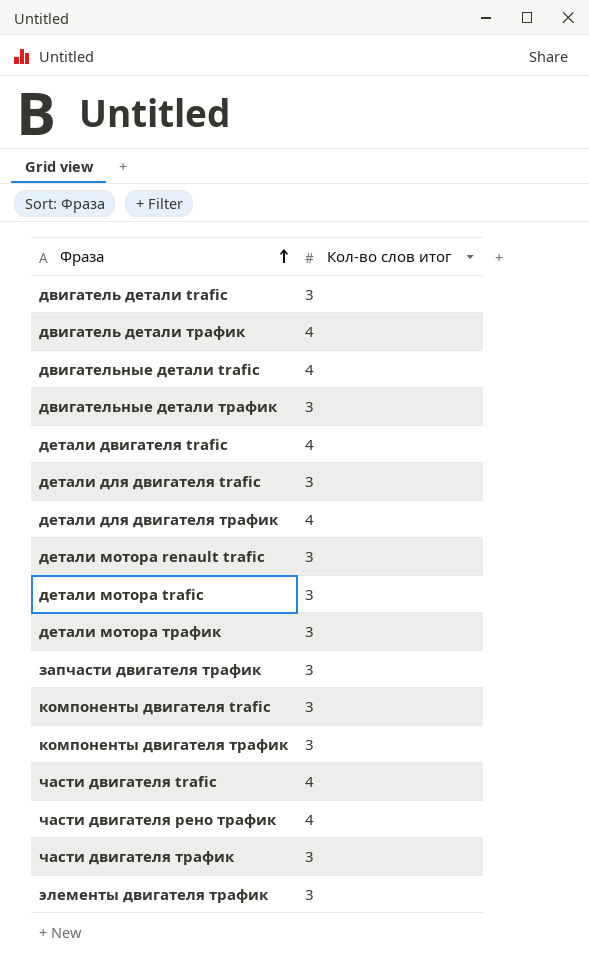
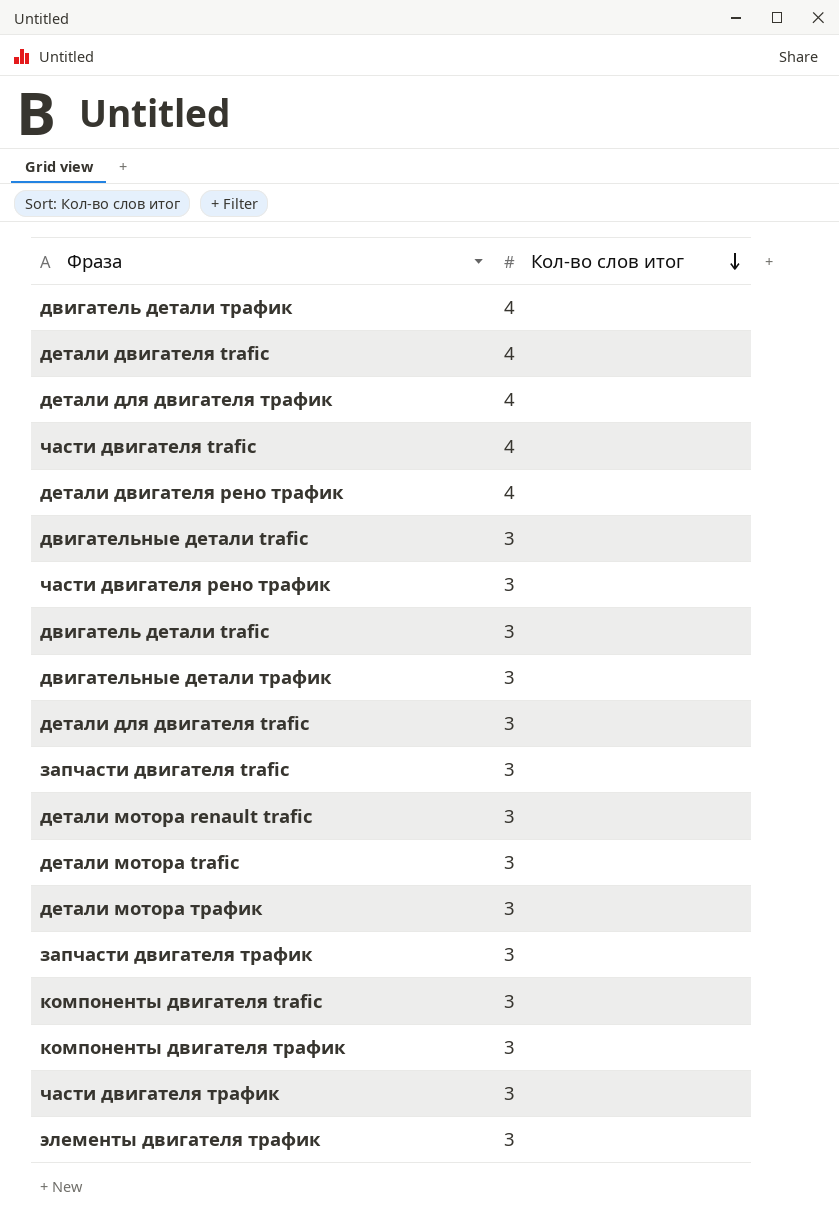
row order: Фраза ascending -> Кол-во слов итог descending
row детали двигателя рено трафик: none -> 4
двигательные детали trafic | Кол-во слов итог: 4 -> 3
части двигателя рено трафик | Кол-во слов итог: 4 -> 3
row запчасти двигателя trafic: none -> 3

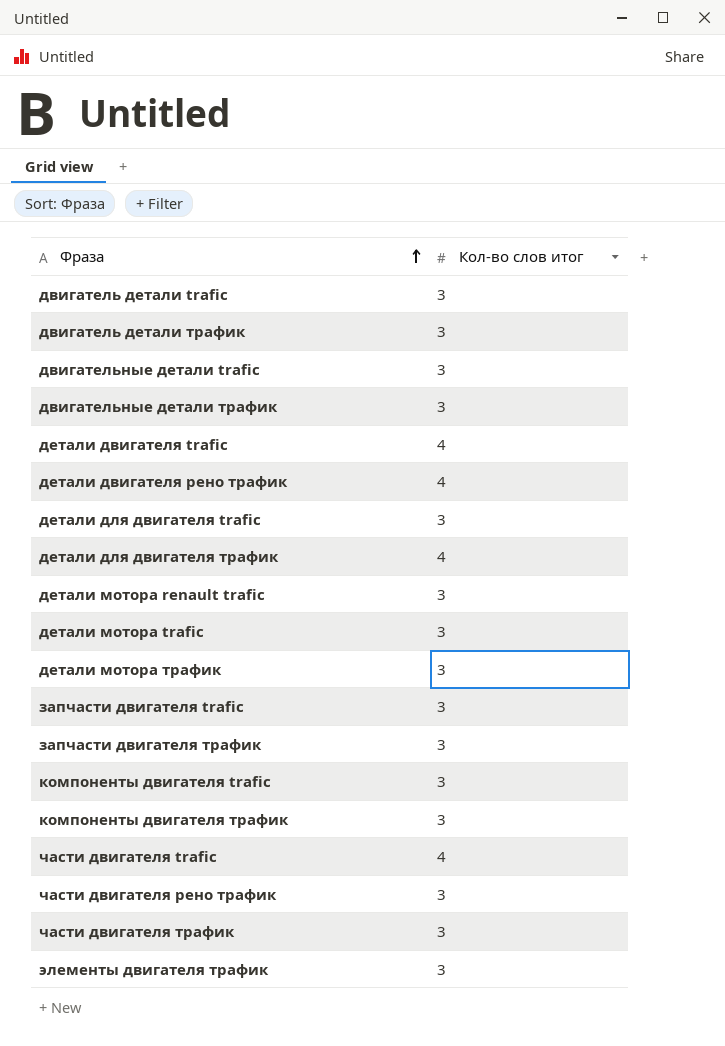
row order: Кол-во слов итог descending -> Фраза ascending
двигатель детали трафик | Кол-во слов итог: 4 -> 3

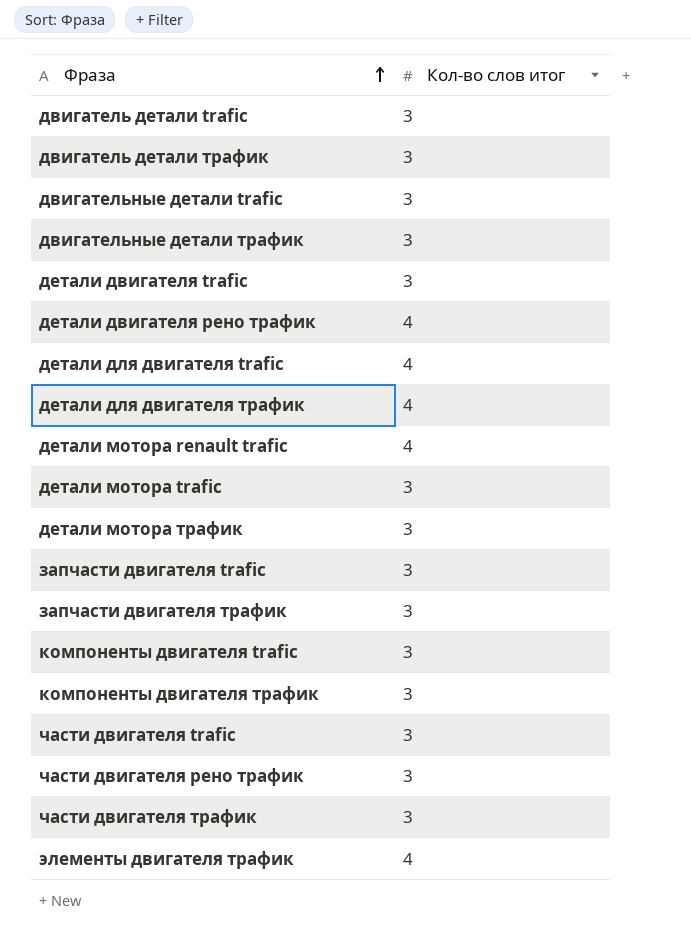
детали двигателя trafic | Кол-во слов итог: 4 -> 3
детали для двигателя trafic | Кол-во слов итог: 3 -> 4
детали мотора renault trafic | Кол-во слов итог: 3 -> 4
части двигателя trafic | Кол-во слов итог: 4 -> 3
элементы двигателя трафик | Кол-во слов итог: 3 -> 4

